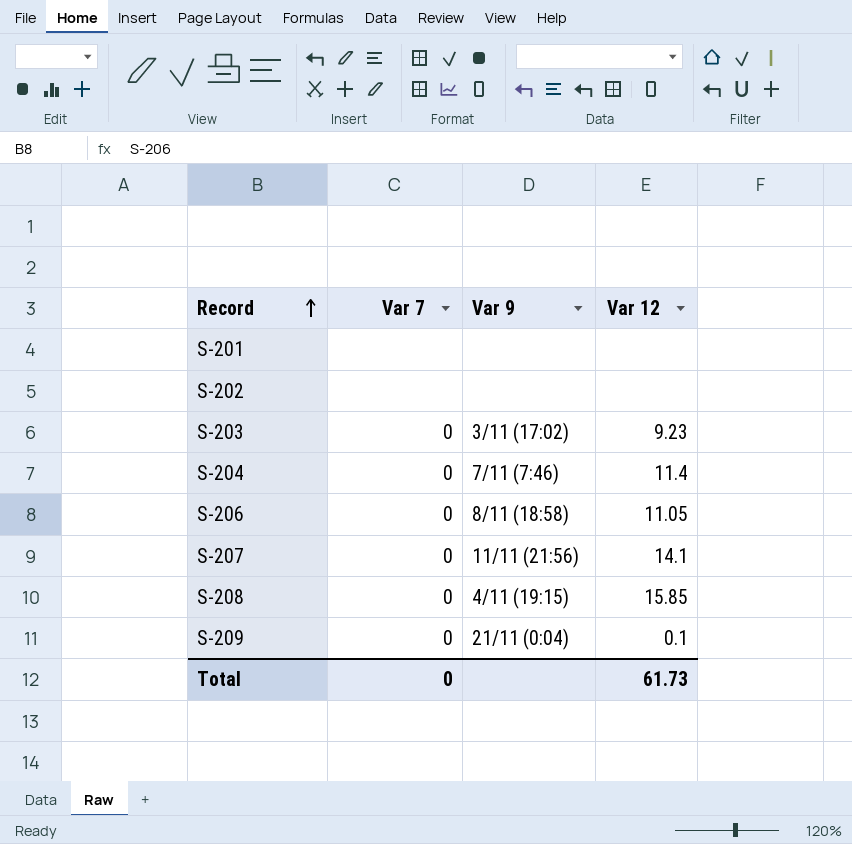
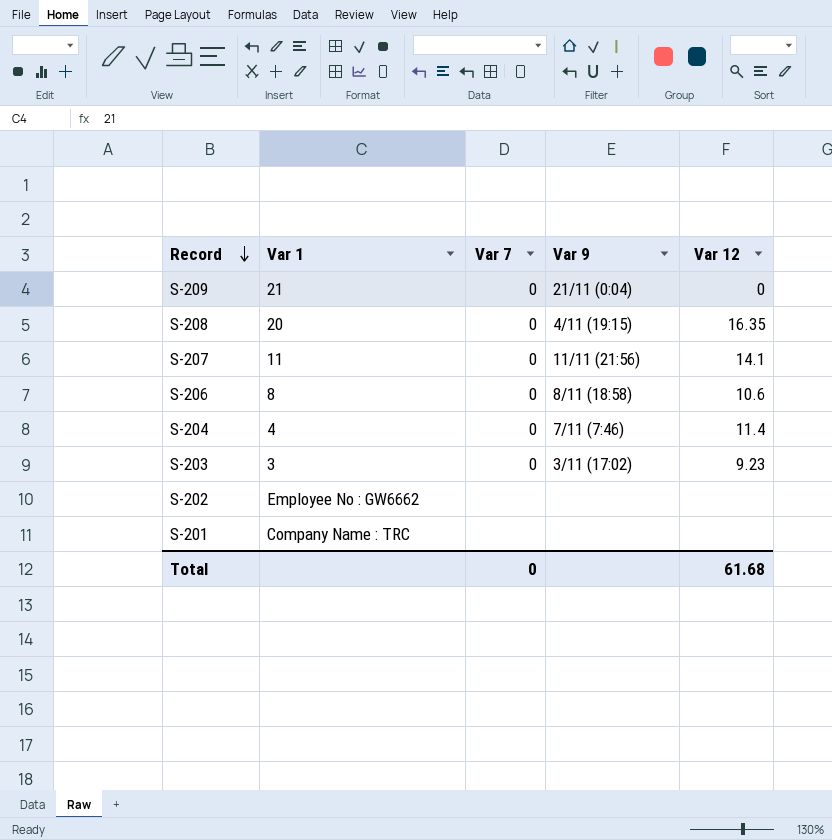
row order: Record ascending -> Record descending
column Var 1 | position: none -> 2
S-209 | Var 12: 0.1 -> 0
S-208 | Var 12: 15.85 -> 16.35
S-206 | Var 12: 11.05 -> 10.6
Total | Var 12: 61.73 -> 61.68

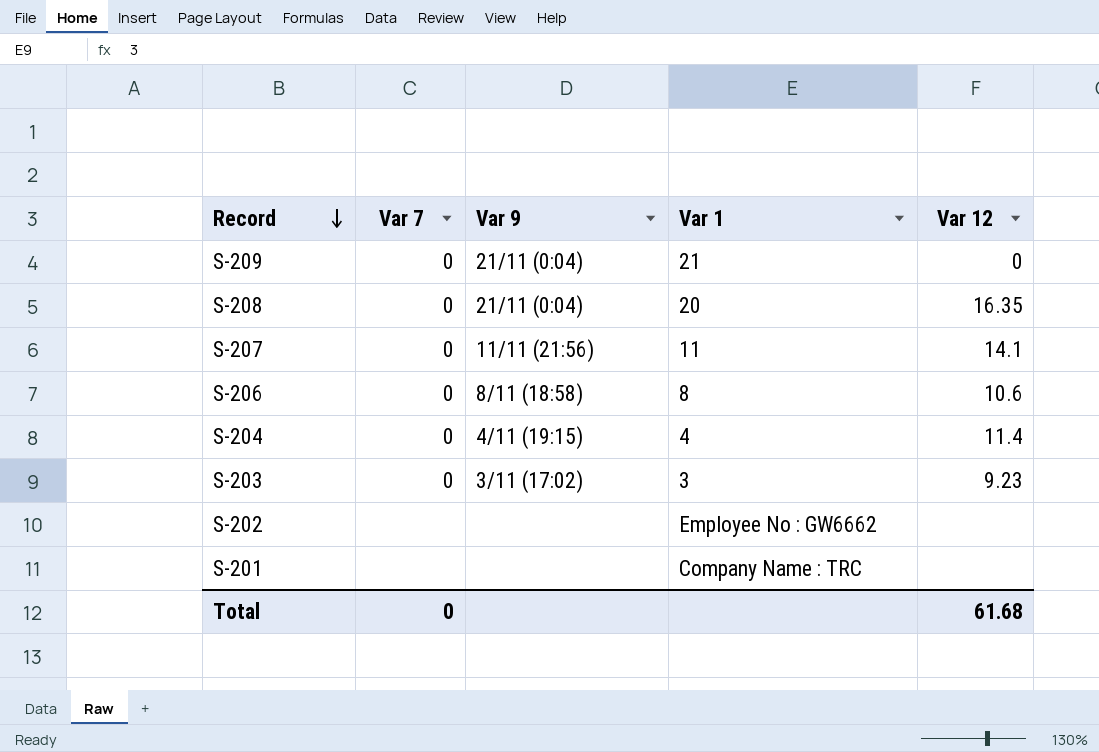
column Var 1 | position: 2 -> 4
S-208 | Var 9: 4/11 (19:15) -> 21/11 (0:04)
S-204 | Var 9: 7/11 (7:46) -> 4/11 (19:15)

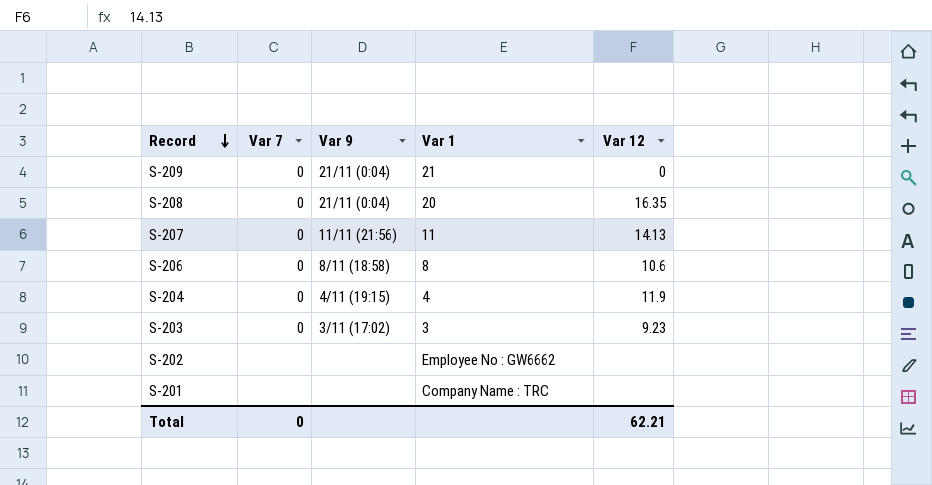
S-207 | Var 12: 14.1 -> 14.13
S-204 | Var 12: 11.4 -> 11.9
Total | Var 12: 61.68 -> 62.21

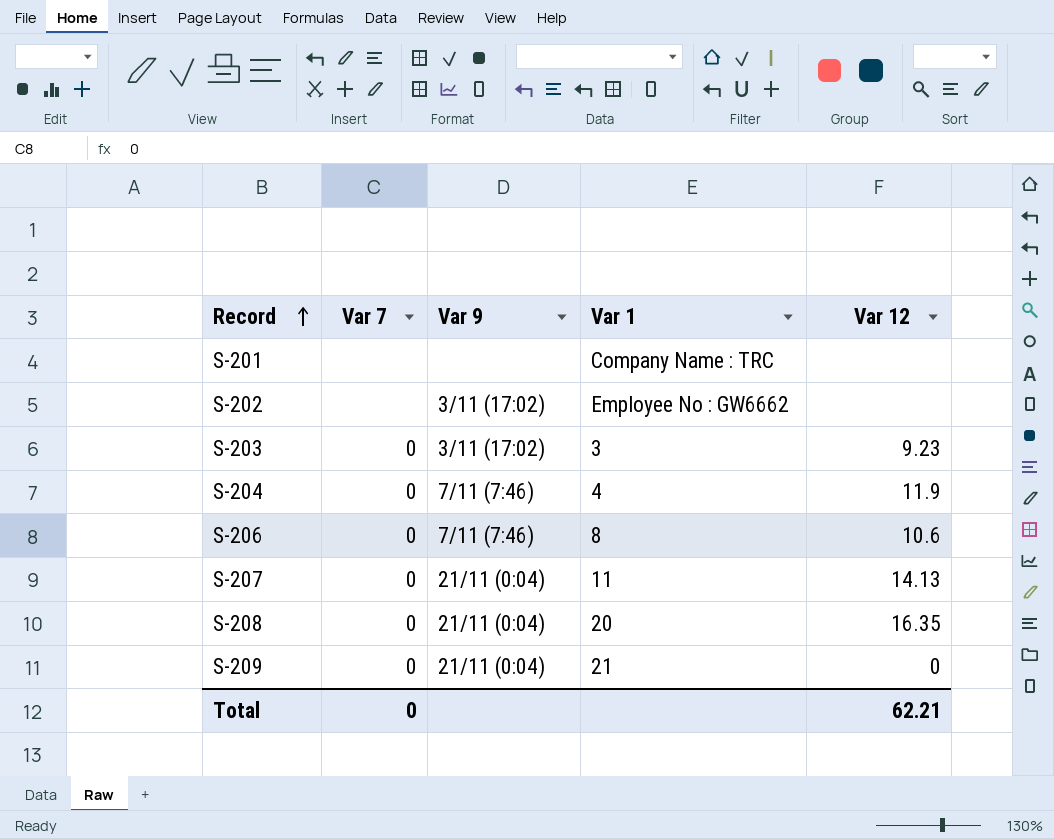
row order: Record descending -> Record ascending
S-202 | Var 9: none -> 3/11 (17:02)
S-204 | Var 9: 4/11 (19:15) -> 7/11 (7:46)
S-206 | Var 9: 8/11 (18:58) -> 7/11 (7:46)
S-207 | Var 9: 11/11 (21:56) -> 21/11 (0:04)

